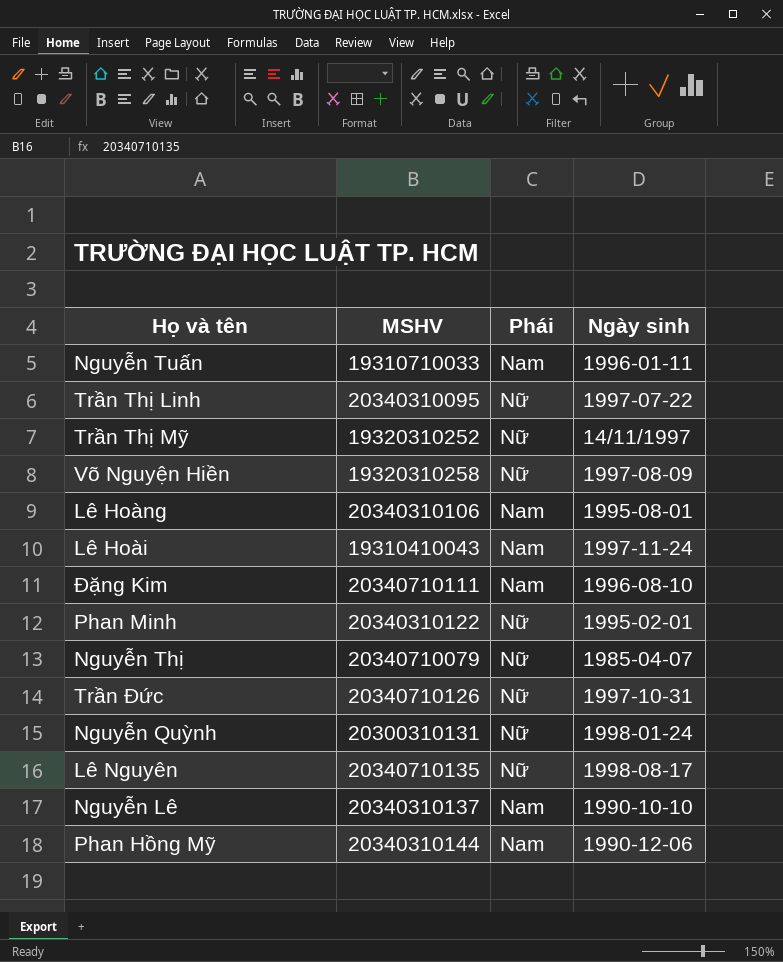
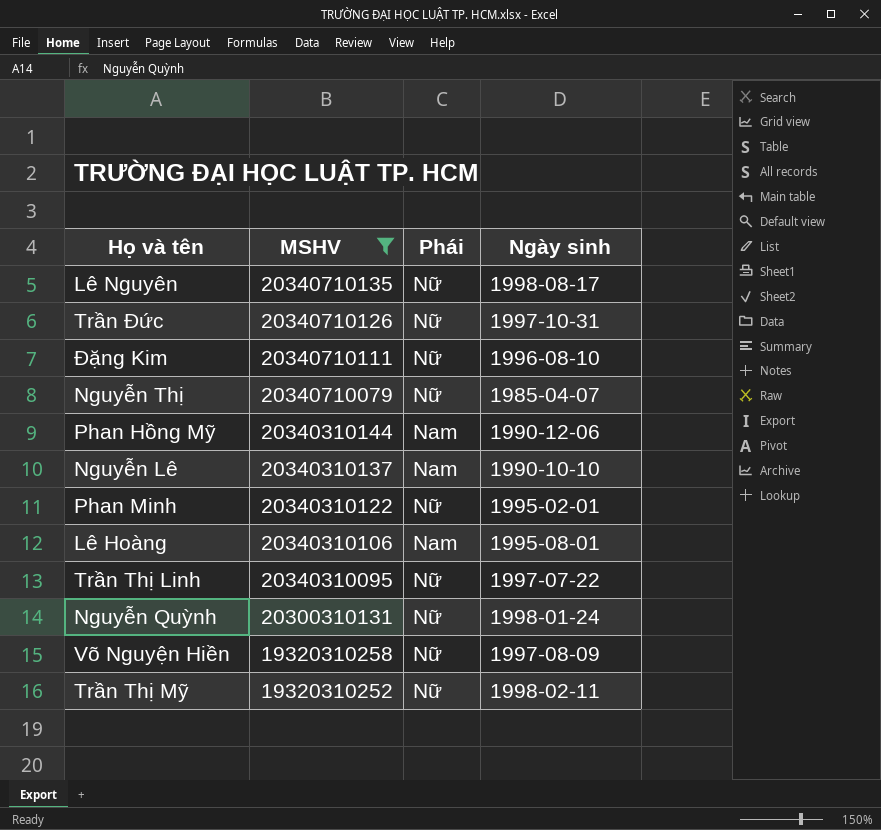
filter: none -> MSHV >= 19320310252
row order: none -> MSHV descending
Đặng Kim | Phái: Nam -> Nữ
Trần Thị Mỹ | Ngày sinh: 14/11/1997 -> 1998-02-11

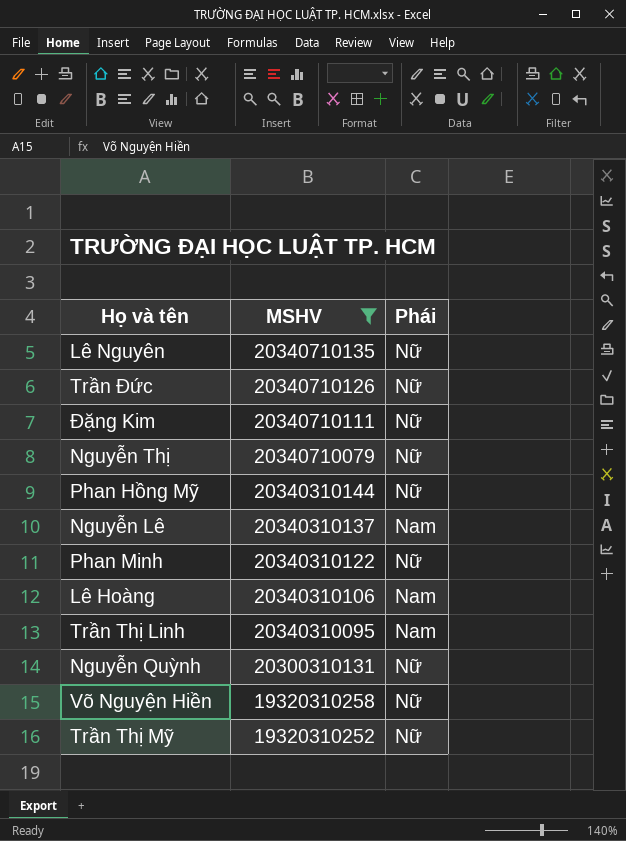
column Ngày sinh | position: 4 -> none
Phan Hồng Mỹ | Phái: Nam -> Nữ
Trần Thị Linh | Phái: Nữ -> Nam

